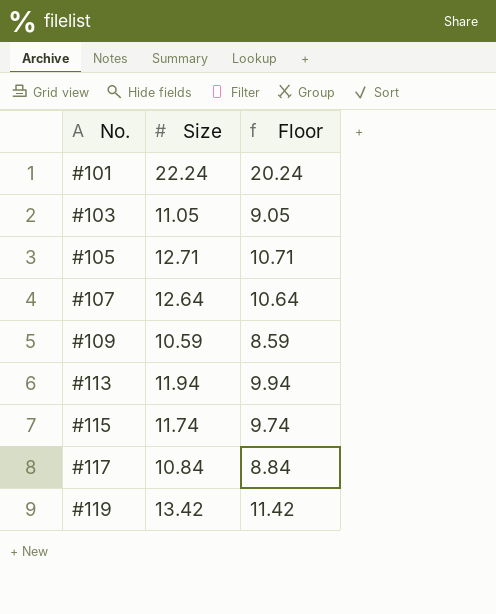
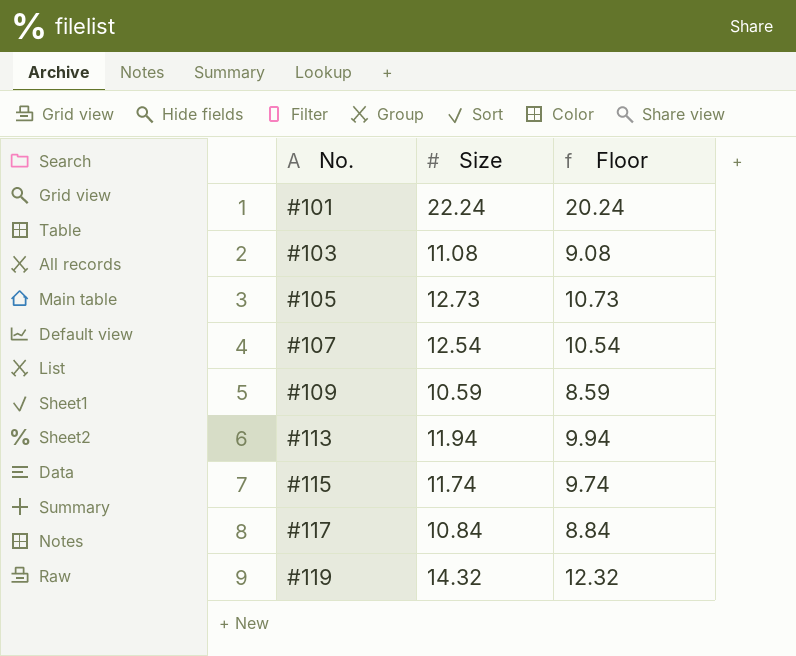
#103 | Size: 11.05 -> 11.08
#103 | Floor: 9.05 -> 9.08
#105 | Size: 12.71 -> 12.73
#105 | Floor: 10.71 -> 10.73
#107 | Size: 12.64 -> 12.54
#107 | Floor: 10.64 -> 10.54
#119 | Size: 13.42 -> 14.32
#119 | Floor: 11.42 -> 12.32

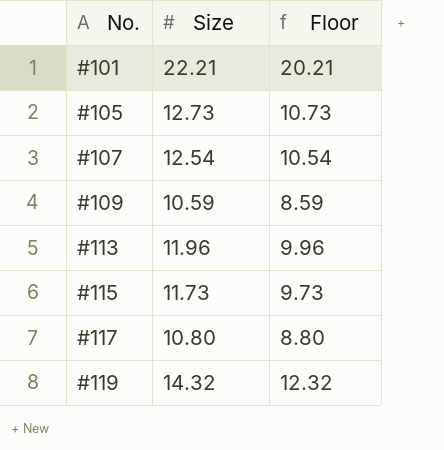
row #103: 11.08 | 9.08 -> none
#101 | Size: 22.24 -> 22.21
#101 | Floor: 20.24 -> 20.21
#113 | Size: 11.94 -> 11.96
#113 | Floor: 9.94 -> 9.96
#115 | Size: 11.74 -> 11.73
#115 | Floor: 9.74 -> 9.73
#117 | Size: 10.84 -> 10.80
#117 | Floor: 8.84 -> 8.80

